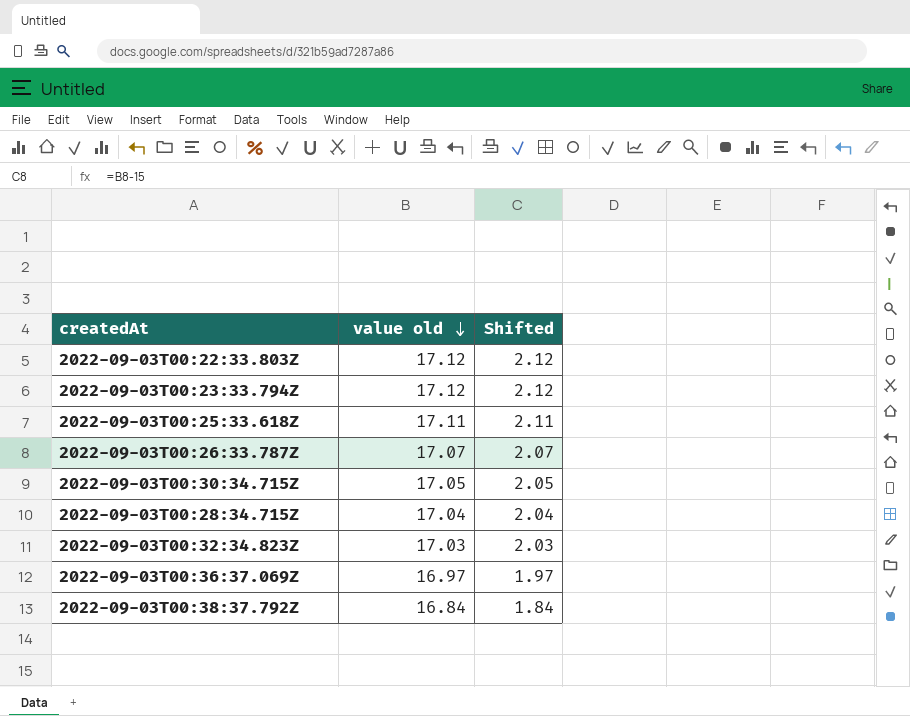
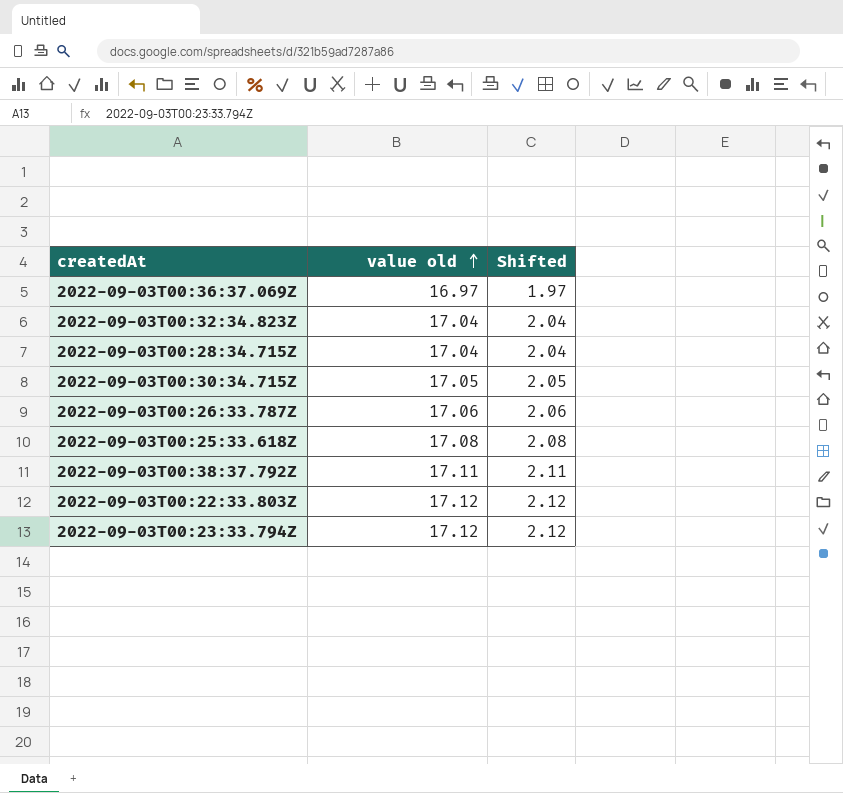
row order: value old descending -> value old ascending
2022-09-03T00:32:34.823Z | value old: 17.03 -> 17.04
2022-09-03T00:32:34.823Z | Shifted: 2.03 -> 2.04
2022-09-03T00:26:33.787Z | value old: 17.07 -> 17.06
2022-09-03T00:26:33.787Z | Shifted: 2.07 -> 2.06
2022-09-03T00:25:33.618Z | value old: 17.11 -> 17.08
2022-09-03T00:25:33.618Z | Shifted: 2.11 -> 2.08
2022-09-03T00:38:37.792Z | value old: 16.84 -> 17.11
2022-09-03T00:38:37.792Z | Shifted: 1.84 -> 2.11

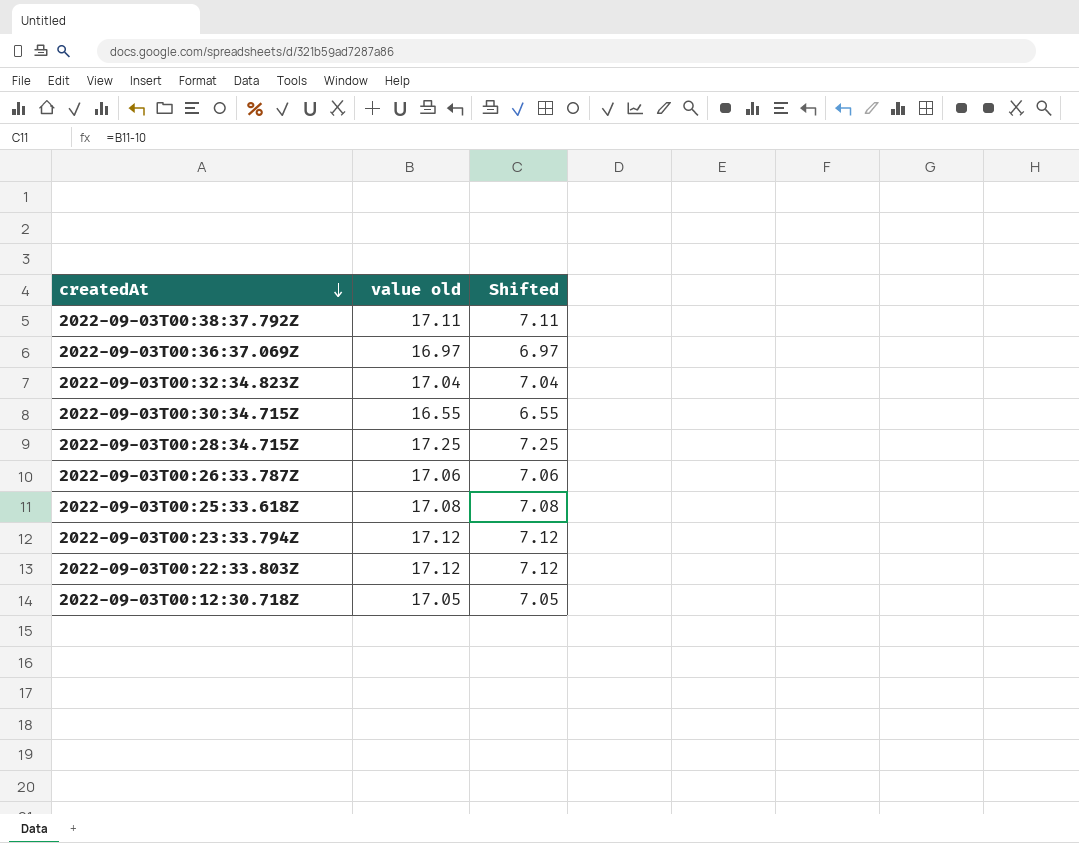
row order: value old ascending -> createdAt descending
column Shifted | formula: [value old] - 15 -> [value old] - 10
2022-09-03T00:30:34.715Z | value old: 17.05 -> 16.55
2022-09-03T00:28:34.715Z | value old: 17.04 -> 17.25
row 2022-09-03T00:12:30.718Z: none -> 17.05 | 7.05

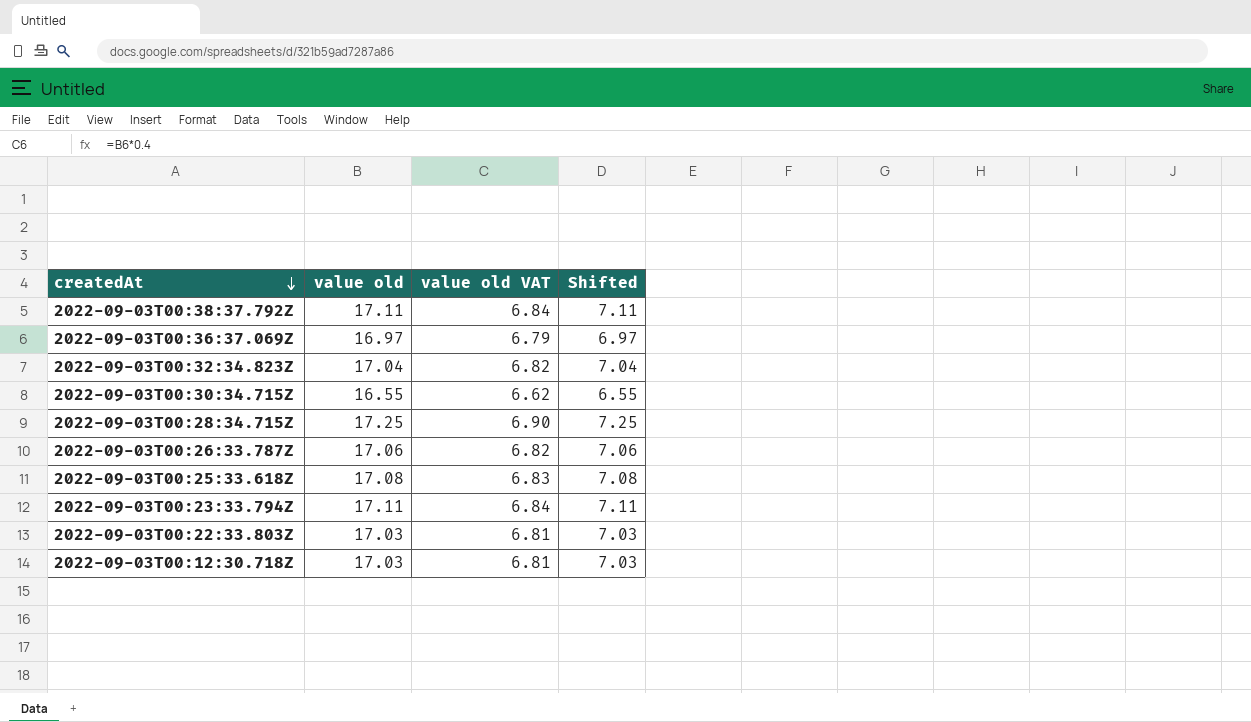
column value old VAT | formula: none -> [value old] * 0.4
2022-09-03T00:23:33.794Z | value old: 17.12 -> 17.11
2022-09-03T00:23:33.794Z | Shifted: 7.12 -> 7.11
2022-09-03T00:22:33.803Z | value old: 17.12 -> 17.03
2022-09-03T00:22:33.803Z | Shifted: 7.12 -> 7.03
2022-09-03T00:12:30.718Z | value old: 17.05 -> 17.03
2022-09-03T00:12:30.718Z | Shifted: 7.05 -> 7.03

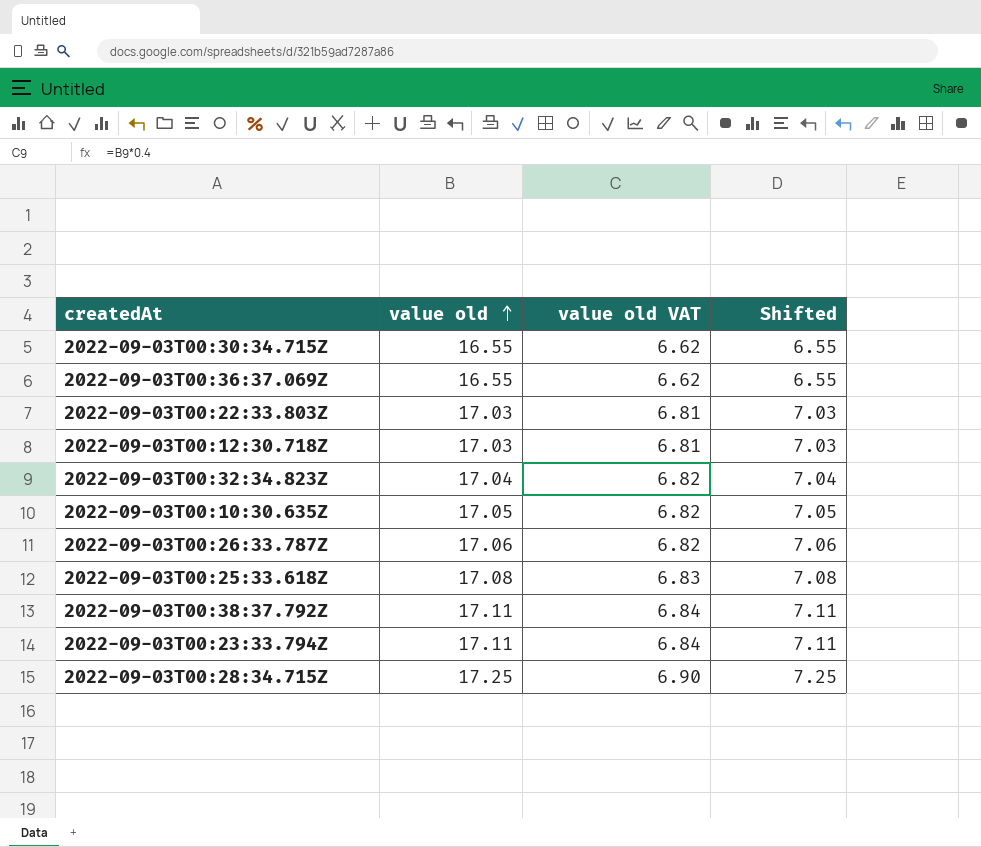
row order: createdAt descending -> value old ascending
2022-09-03T00:36:37.069Z | value old: 16.97 -> 16.55
2022-09-03T00:36:37.069Z | value old VAT: 6.79 -> 6.62
2022-09-03T00:36:37.069Z | Shifted: 6.97 -> 6.55
row 2022-09-03T00:10:30.635Z: none -> 17.05 | 6.82 | 7.05

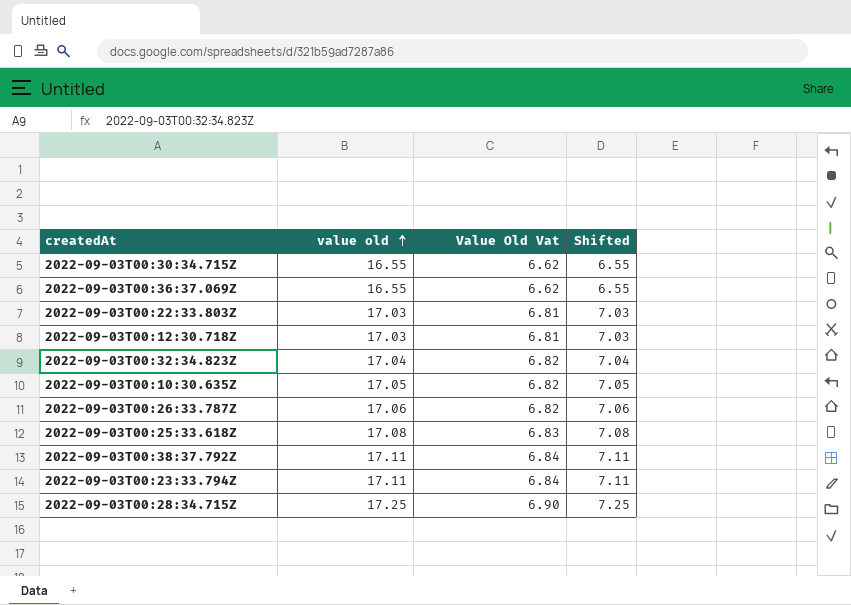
column name: value old VAT -> Value Old Vat

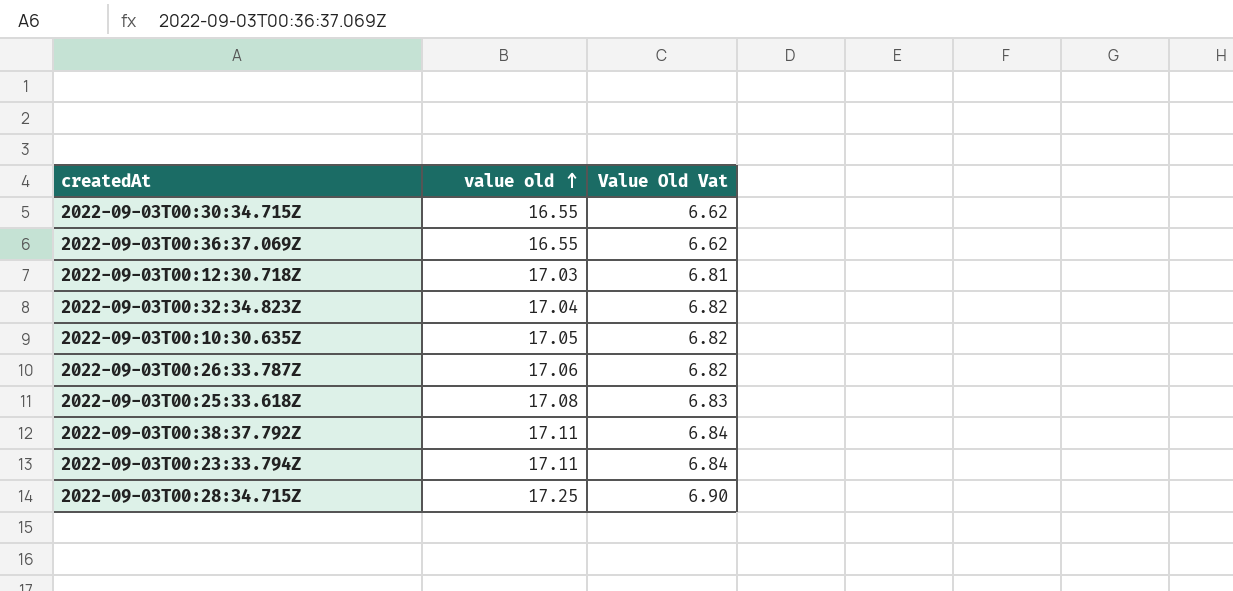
column Shifted | formula: [value old] - 10 -> none
row 2022-09-03T00:22:33.803Z: 17.03 | 6.81 | 7.03 -> none

